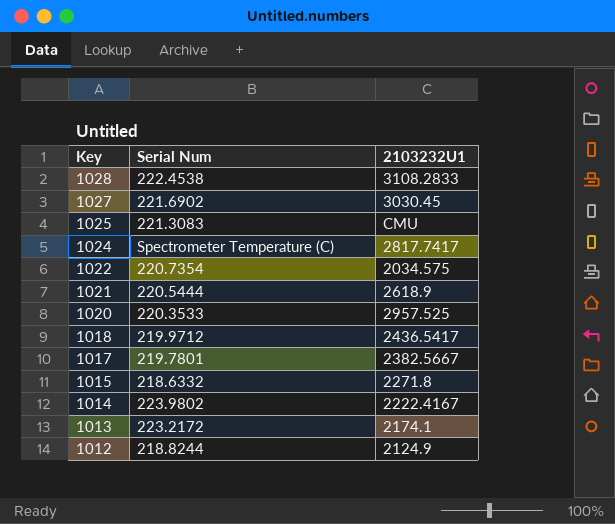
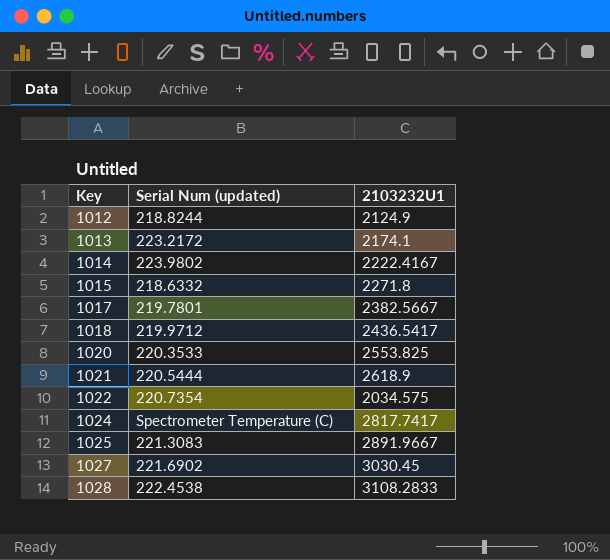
row order: Key descending -> Key ascending
column name: Serial Num -> Serial Num (updated)
1020 | 2103232U1: 2957.525 -> 2553.825
1025 | 2103232U1: CMU -> 2891.9667

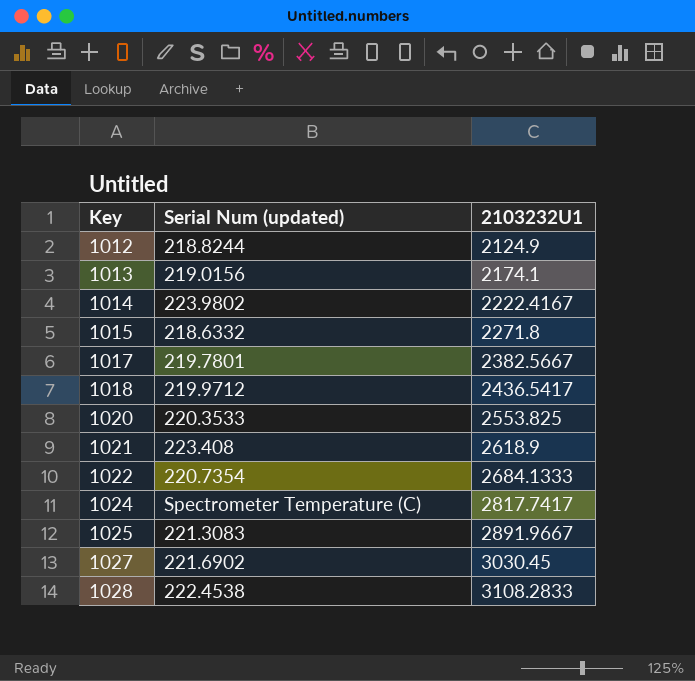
1013 | Serial Num (updated): 223.2172 -> 219.0156
1021 | Serial Num (updated): 220.5444 -> 223.408
1022 | 2103232U1: 2034.575 -> 2684.1333

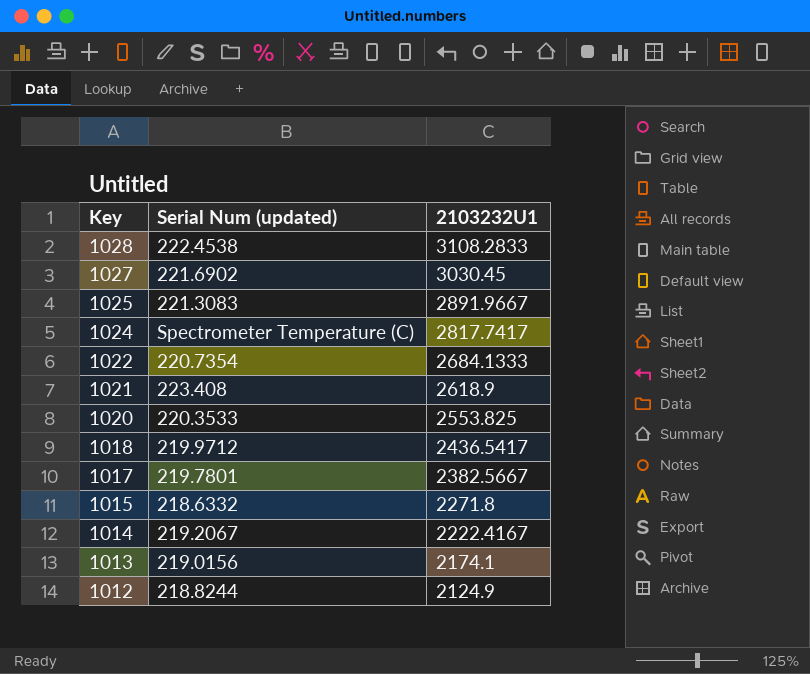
row order: Key ascending -> Key descending
1014 | Serial Num (updated): 223.9802 -> 219.2067

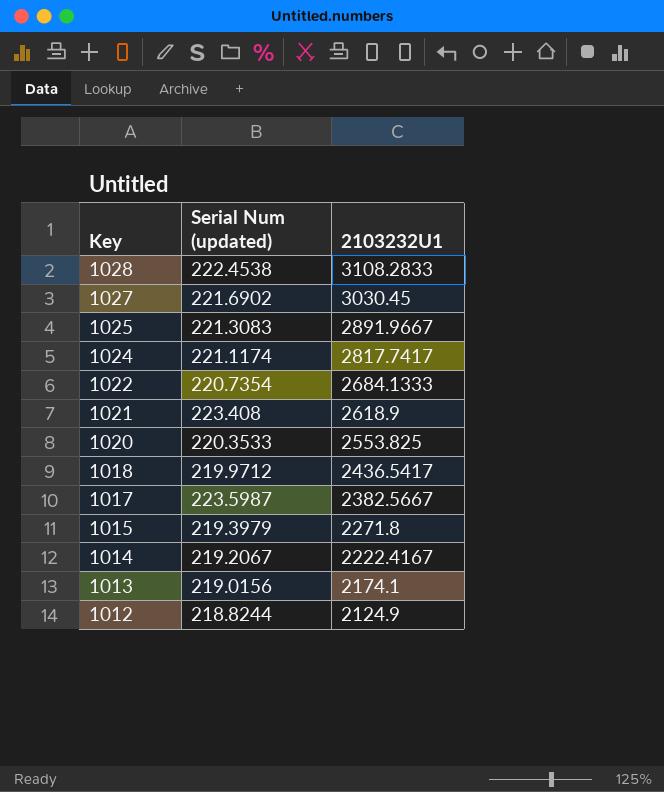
1024 | Serial Num (updated): Spectrometer Temperature (C) -> 221.1174
1017 | Serial Num (updated): 219.7801 -> 223.5987
1015 | Serial Num (updated): 218.6332 -> 219.3979

